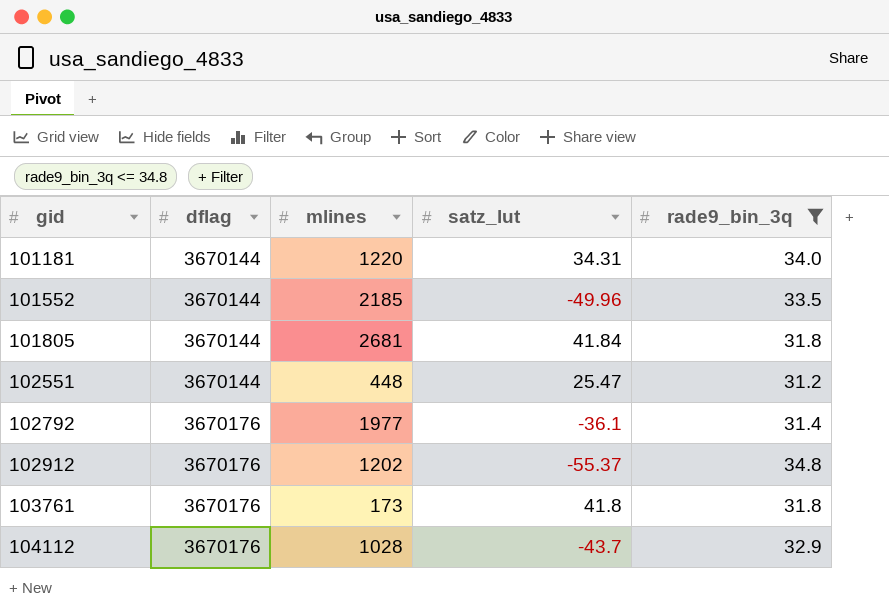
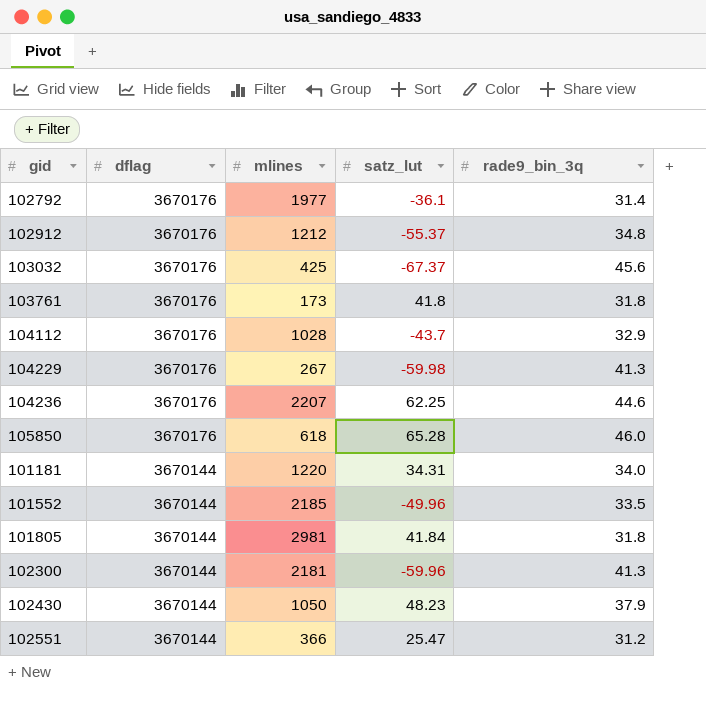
filter: rade9_bin_3q <= 34.8 -> none
row order: gid ascending -> dflag descending
102912 | mlines: 1202 -> 1212
101805 | mlines: 2681 -> 2981
102551 | mlines: 448 -> 366

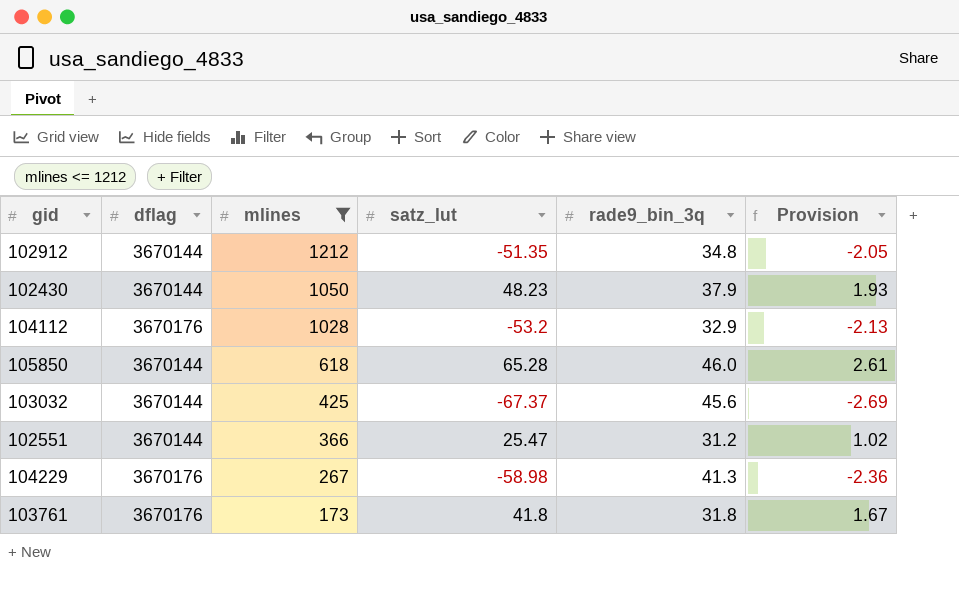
filter: none -> mlines <= 1212
row order: dflag descending -> mlines descending
column Provision | formula: none -> [satz_lut] * 0.04
102912 | dflag: 3670176 -> 3670144
102912 | satz_lut: -55.37 -> -51.35
104112 | satz_lut: -43.7 -> -53.2
105850 | dflag: 3670176 -> 3670144
103032 | dflag: 3670176 -> 3670144
104229 | satz_lut: -59.98 -> -58.98

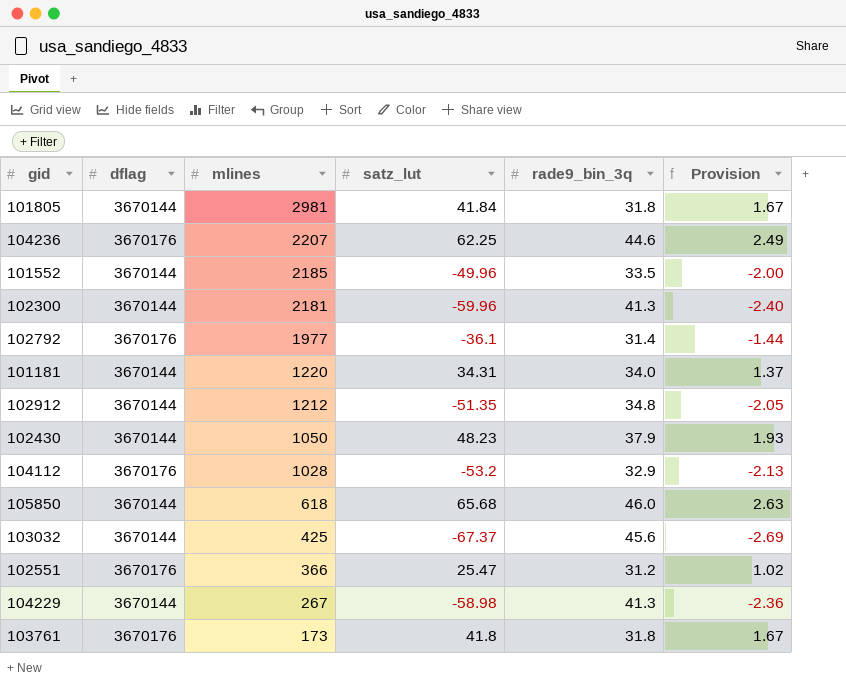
filter: mlines <= 1212 -> none
105850 | satz_lut: 65.28 -> 65.68
105850 | Provision: 2.61 -> 2.63
102551 | dflag: 3670144 -> 3670176
104229 | dflag: 3670176 -> 3670144

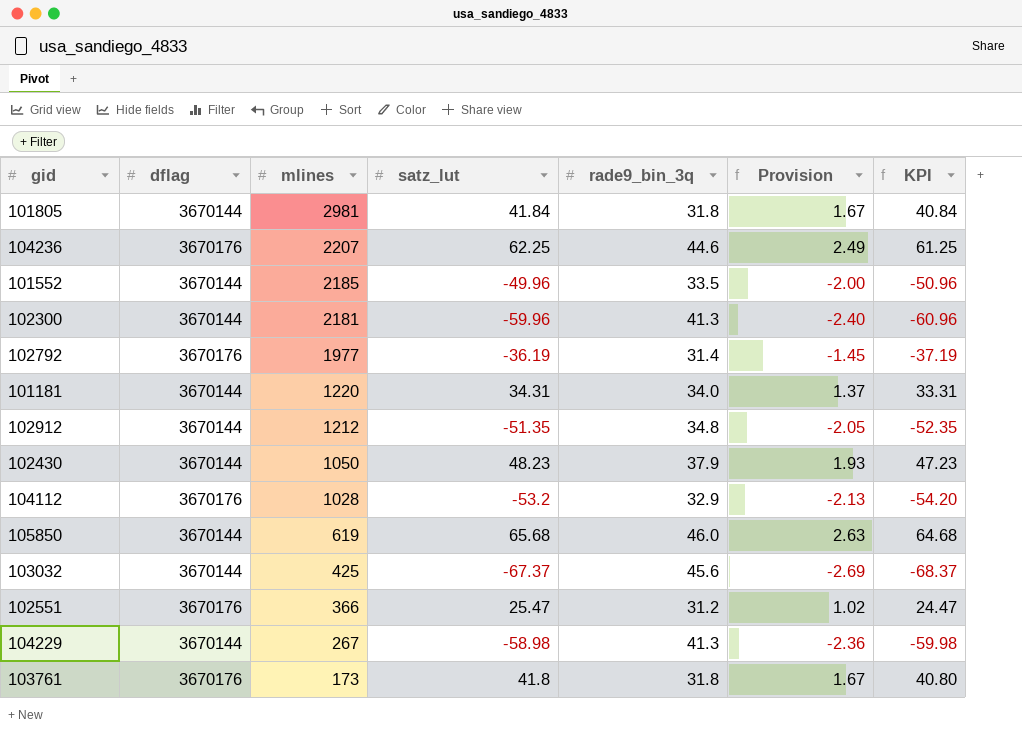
column KPI | formula: none -> [satz_lut] - 1
102792 | satz_lut: -36.1 -> -36.19
102792 | Provision: -1.44 -> -1.45
105850 | mlines: 618 -> 619

